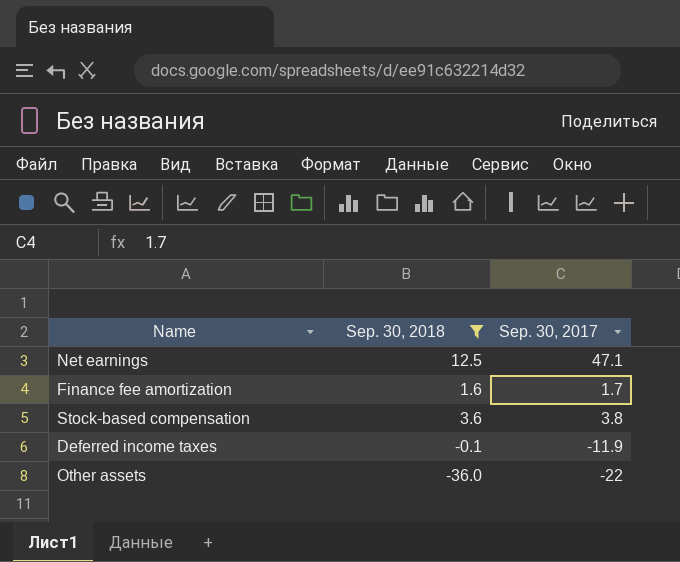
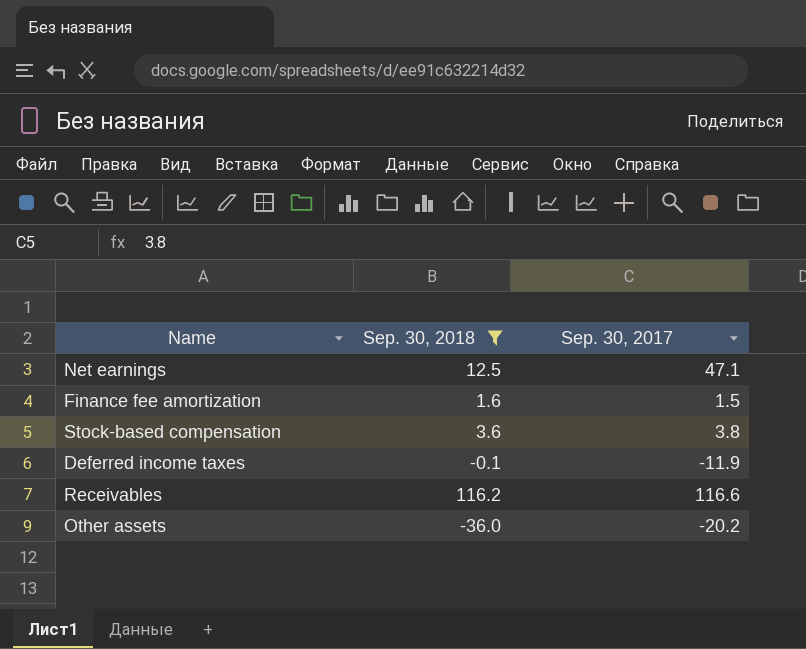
Finance fee amortization | Sep. 30, 2017: 1.7 -> 1.5
row Receivables: none -> 116.2 | 116.6
Other assets | Sep. 30, 2017: -22 -> -20.2

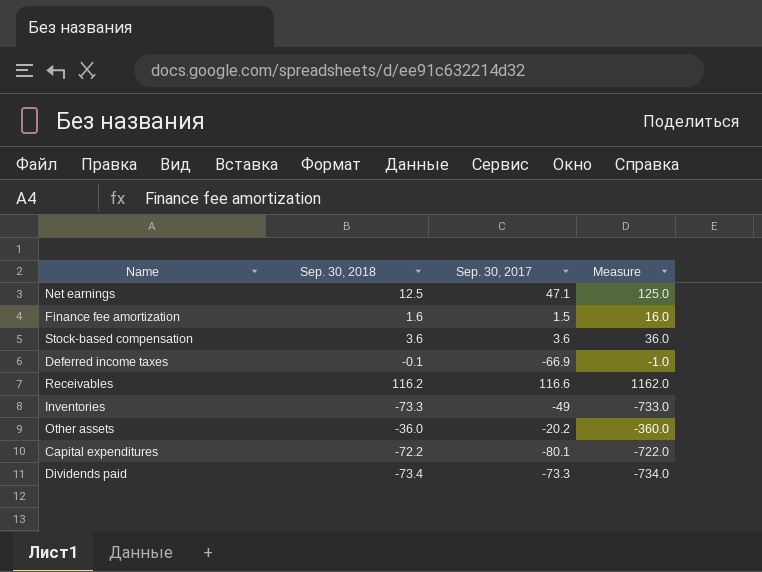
filter: Sep. 30, 2018 >= -36.0 -> none
column Measure | formula: none -> [Sep. 30, 2018] * 10
Stock-based compensation | Sep. 30, 2017: 3.8 -> 3.6
Deferred income taxes | Sep. 30, 2017: -11.9 -> -66.9

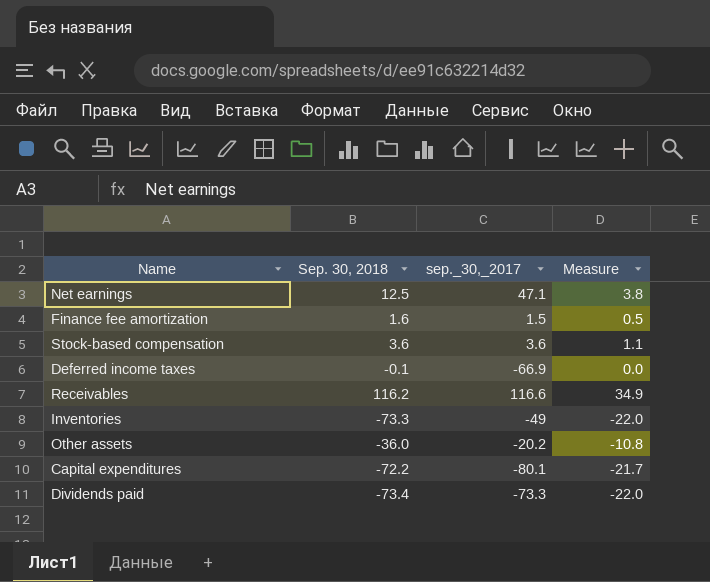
column name: Sep. 30, 2017 -> sep._30,_2017
column Measure | formula: [Sep. 30, 2018] * 10 -> [Sep. 30, 2018] * 0.3

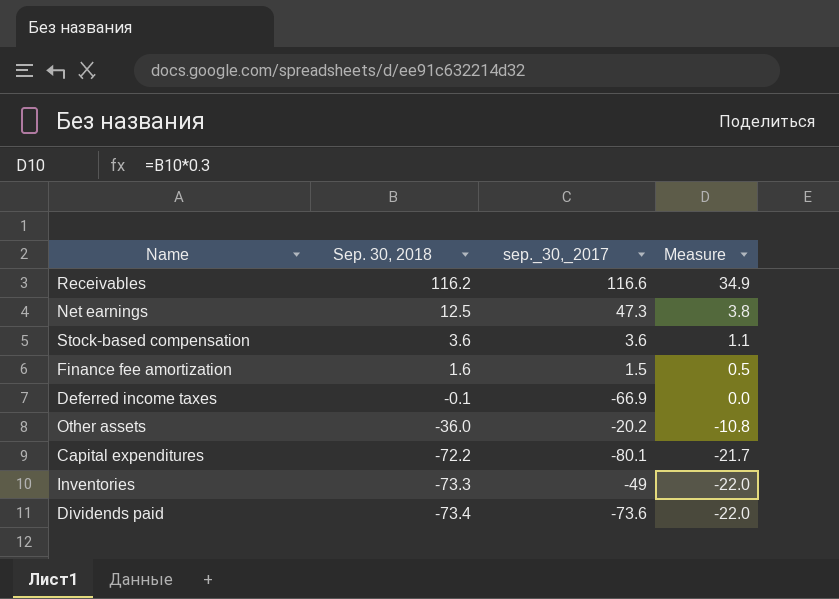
row order: none -> Sep. 30, 2018 descending
Net earnings | sep._30,_2017: 47.1 -> 47.3
Dividends paid | sep._30,_2017: -73.3 -> -73.6

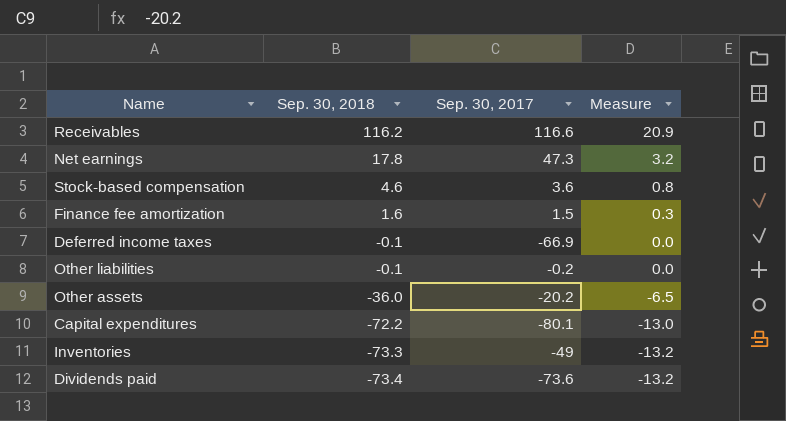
column name: sep._30,_2017 -> Sep. 30, 2017
column Measure | formula: [Sep. 30, 2018] * 0.3 -> [Sep. 30, 2018] * 0.18
Net earnings | Sep. 30, 2018: 12.5 -> 17.8
Stock-based compensation | Sep. 30, 2018: 3.6 -> 4.6
row Other liabilities: none -> -0.1 | -0.2 | 0.0

